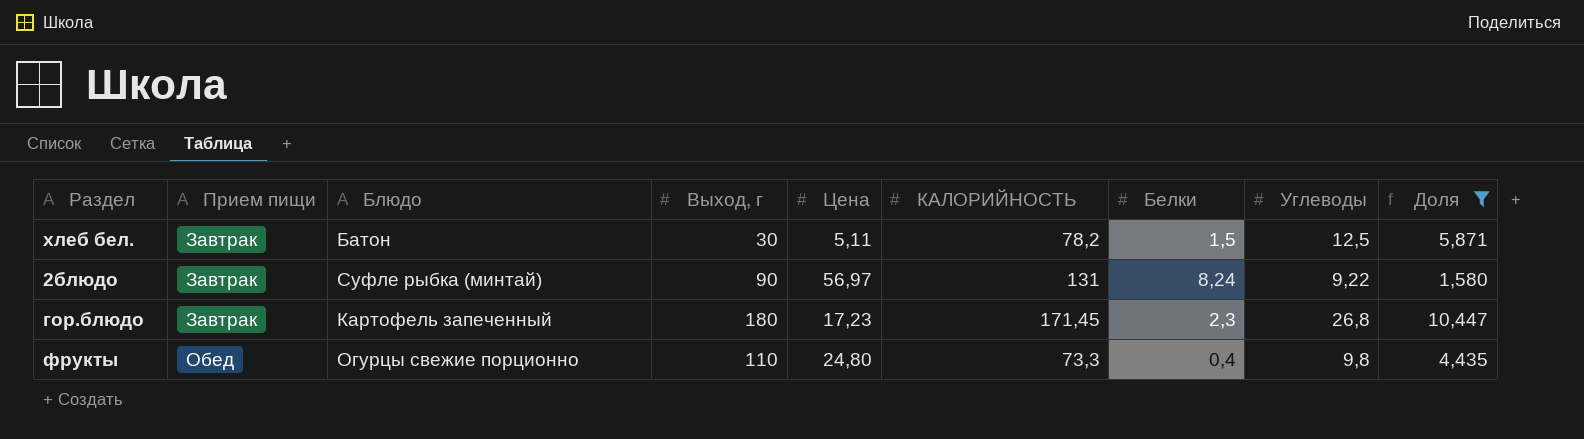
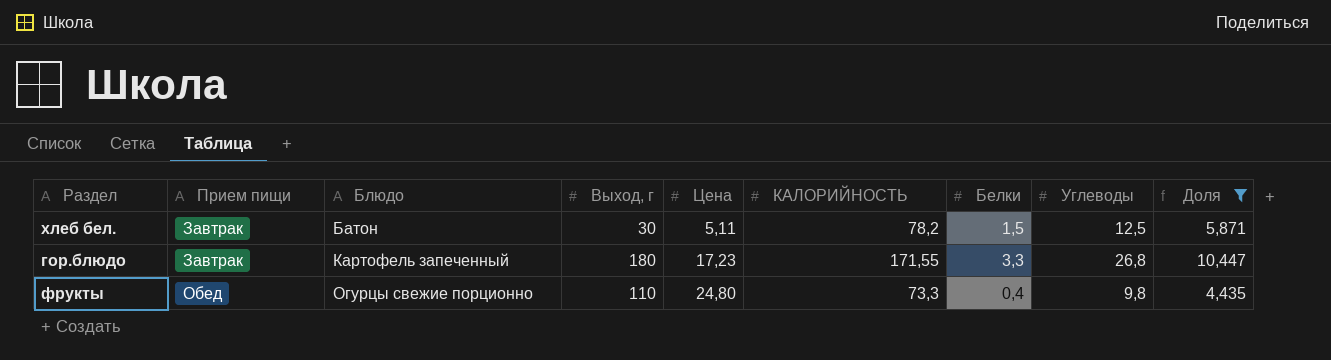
row 2блюдо: Завтрак | Суфле рыбка (минтай) | 90 | 56,97 | 131 | 8,24 | 9,22 | 1,580 -> none
гор.блюдо | КАЛОРИЙНОСТЬ: 171,45 -> 171,55
гор.блюдо | Белки: 2,3 -> 3,3

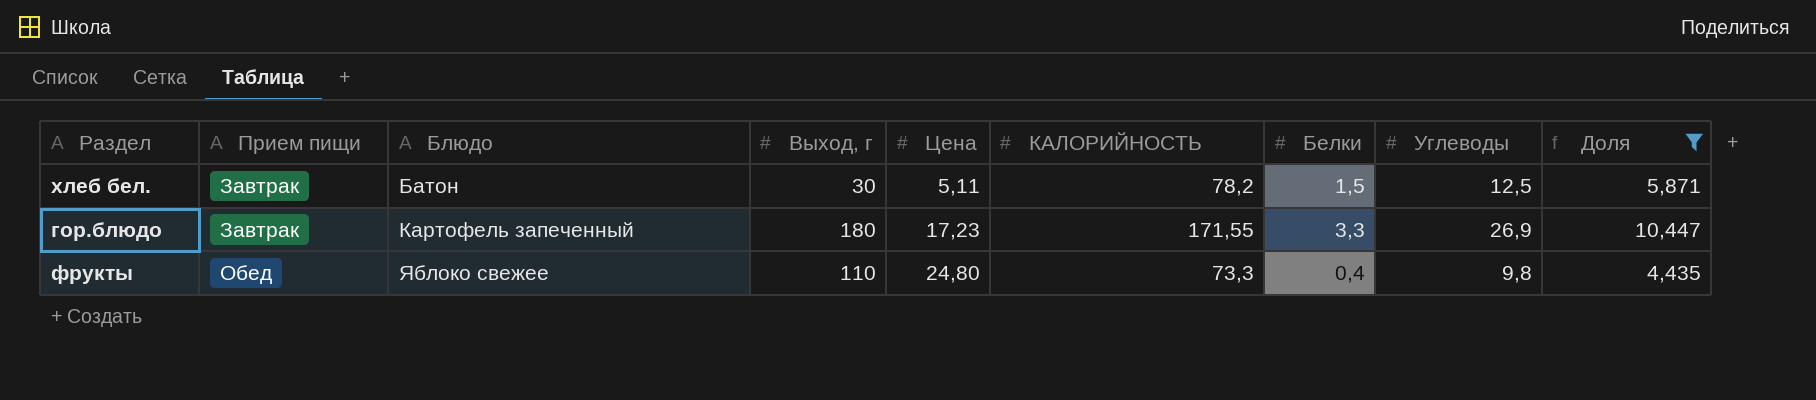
гор.блюдо | Углеводы: 26,8 -> 26,9
фрукты | Блюдо: Огурцы свежие порционно -> Яблоко свежее

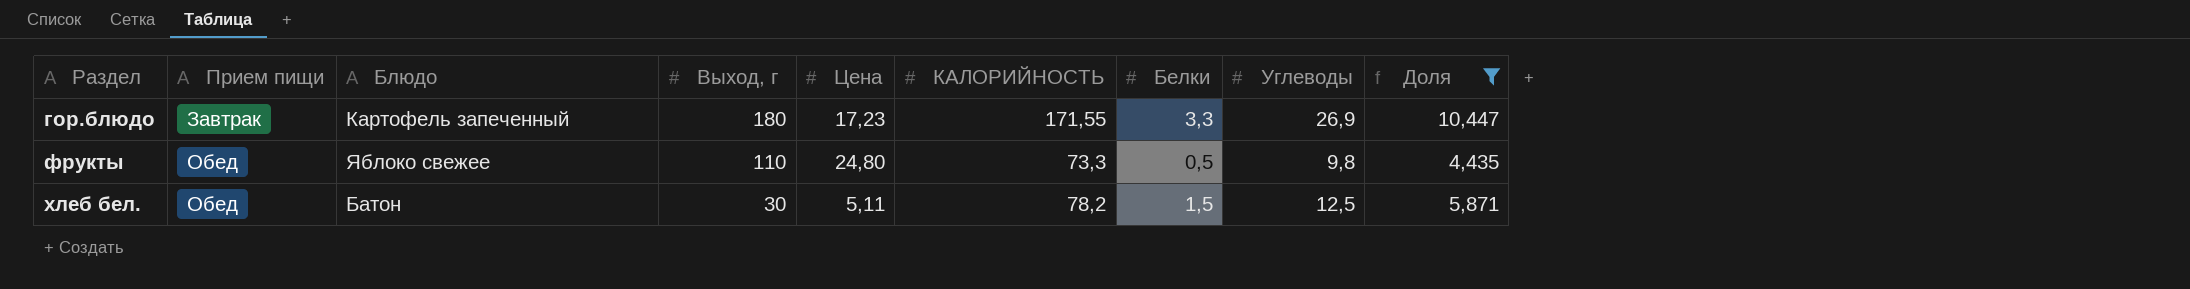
row order: Прием пищи ascending -> Раздел ascending
фрукты | Белки: 0,4 -> 0,5
хлеб бел. | Прием пищи: Завтрак -> Обед

